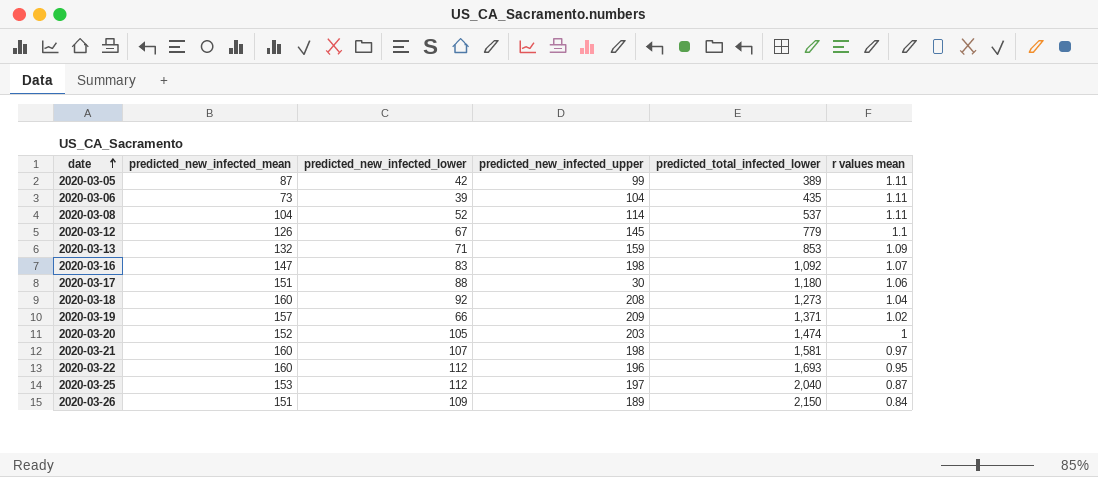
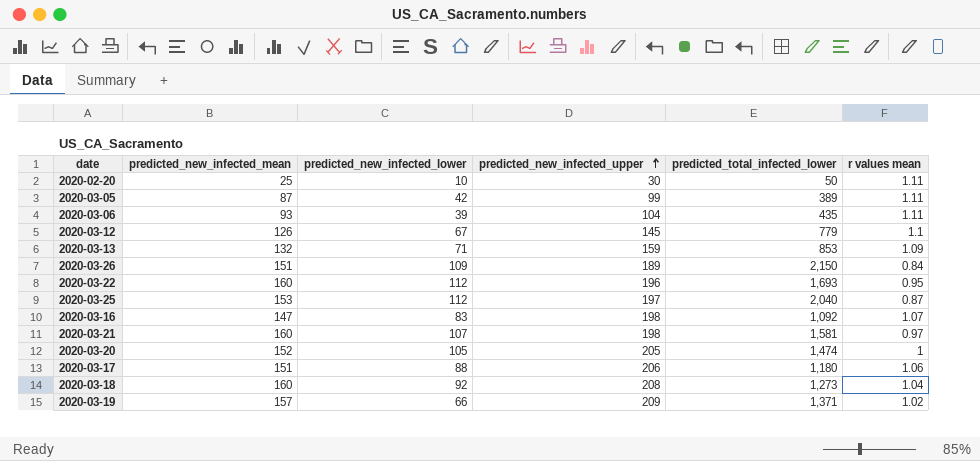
row order: date ascending -> predicted_new_infected_upper ascending
row 2020-03-08: 104 | 52 | 114 | 537 | 1.11 -> none
row 2020-02-20: none -> 25 | 10 | 30 | 50 | 1.11
2020-03-06 | predicted_new_infected_mean: 73 -> 93
2020-03-20 | predicted_new_infected_upper: 203 -> 205
2020-03-17 | predicted_new_infected_upper: 30 -> 206

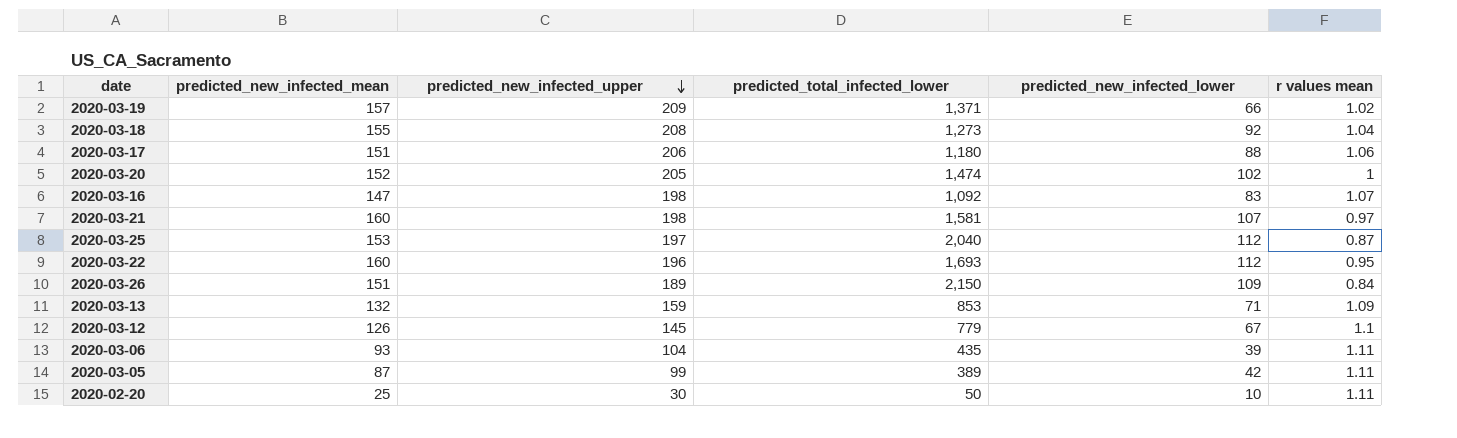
row order: predicted_new_infected_upper ascending -> predicted_new_infected_upper descending
column predicted_new_infected_lower | position: 3 -> 5
2020-03-18 | predicted_new_infected_mean: 160 -> 155
2020-03-20 | predicted_new_infected_lower: 105 -> 102

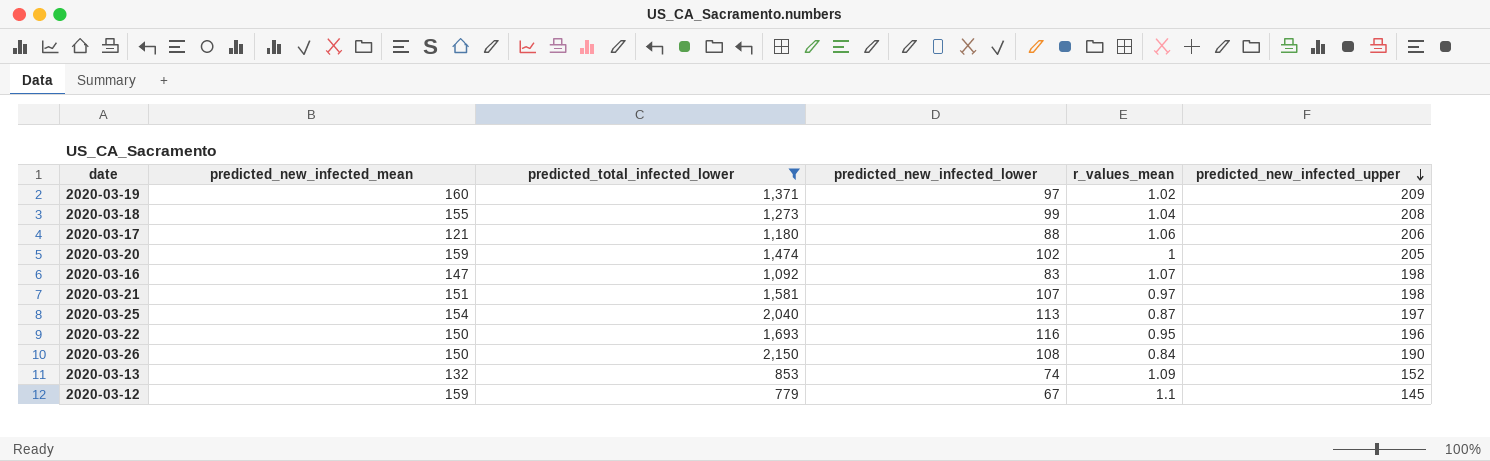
filter: none -> predicted_total_infected_lower >= 779
column name: r values mean -> r_values_mean
column predicted_new_infected_upper | position: 3 -> 6
2020-03-19 | predicted_new_infected_mean: 157 -> 160
2020-03-19 | predicted_new_infected_lower: 66 -> 97
2020-03-18 | predicted_new_infected_lower: 92 -> 99
2020-03-17 | predicted_new_infected_mean: 151 -> 121
2020-03-20 | predicted_new_infected_mean: 152 -> 159
2020-03-21 | predicted_new_infected_mean: 160 -> 151
2020-03-25 | predicted_new_infected_mean: 153 -> 154
2020-03-25 | predicted_new_infected_lower: 112 -> 113
2020-03-22 | predicted_new_infected_mean: 160 -> 150
2020-03-22 | predicted_new_infected_lower: 112 -> 116
2020-03-26 | predicted_new_infected_mean: 151 -> 150
2020-03-26 | predicted_new_infected_lower: 109 -> 108
2020-03-26 | predicted_new_infected_upper: 189 -> 190
2020-03-13 | predicted_new_infected_lower: 71 -> 74
2020-03-13 | predicted_new_infected_upper: 159 -> 152
2020-03-12 | predicted_new_infected_mean: 126 -> 159

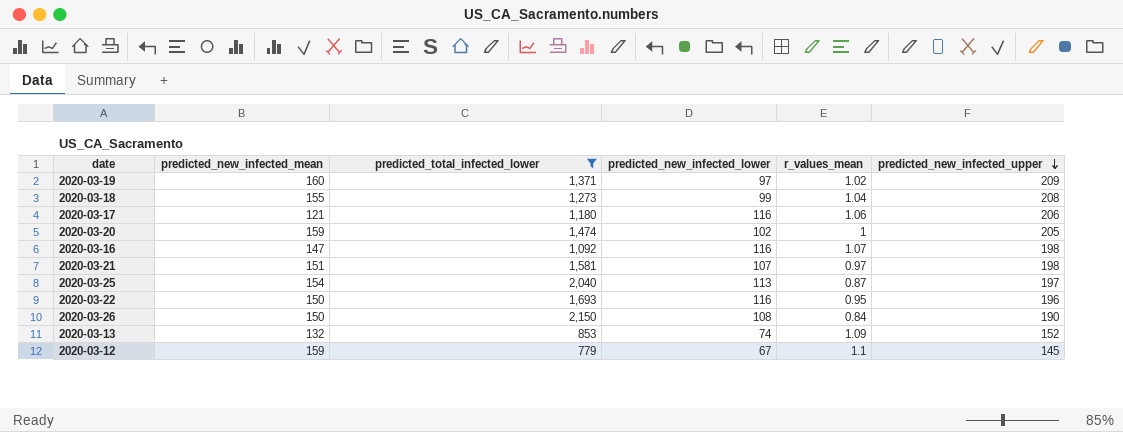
2020-03-17 | predicted_new_infected_lower: 88 -> 116
2020-03-16 | predicted_new_infected_lower: 83 -> 116

